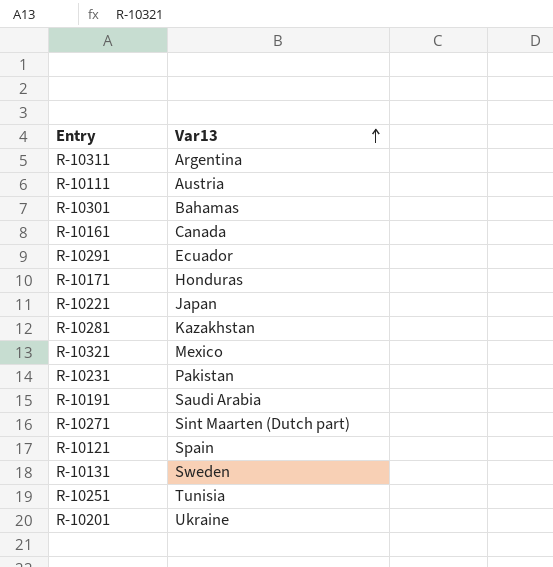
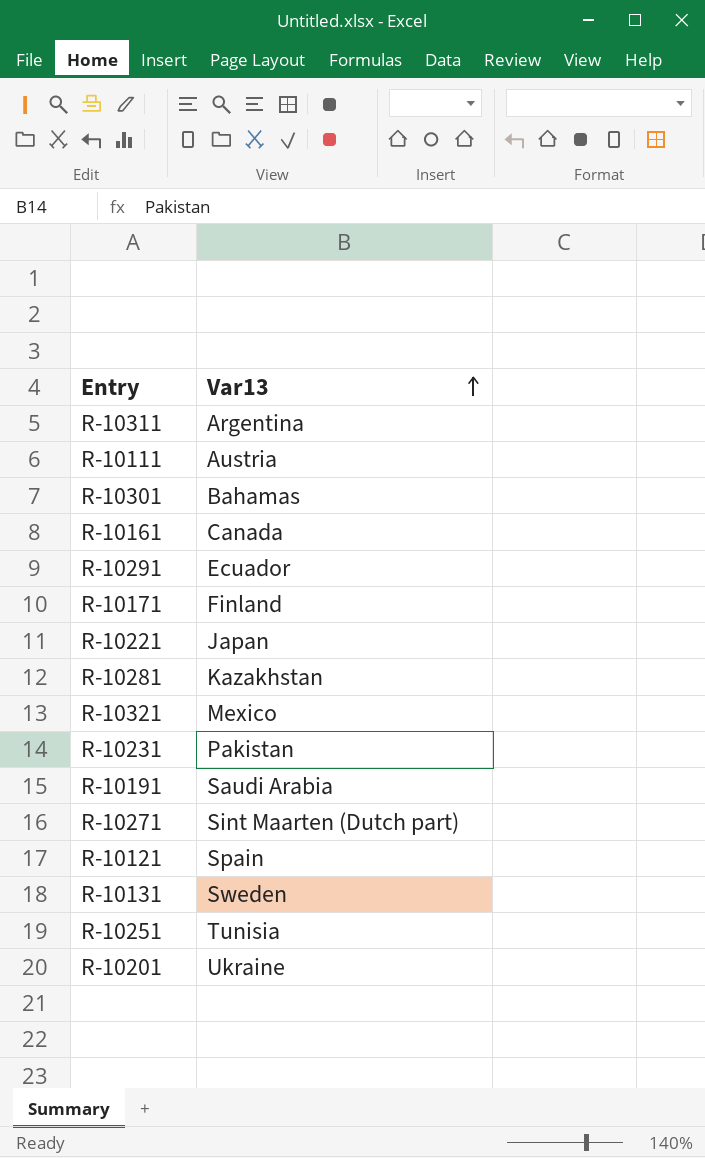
R-10171 | Var13: Honduras -> Finland

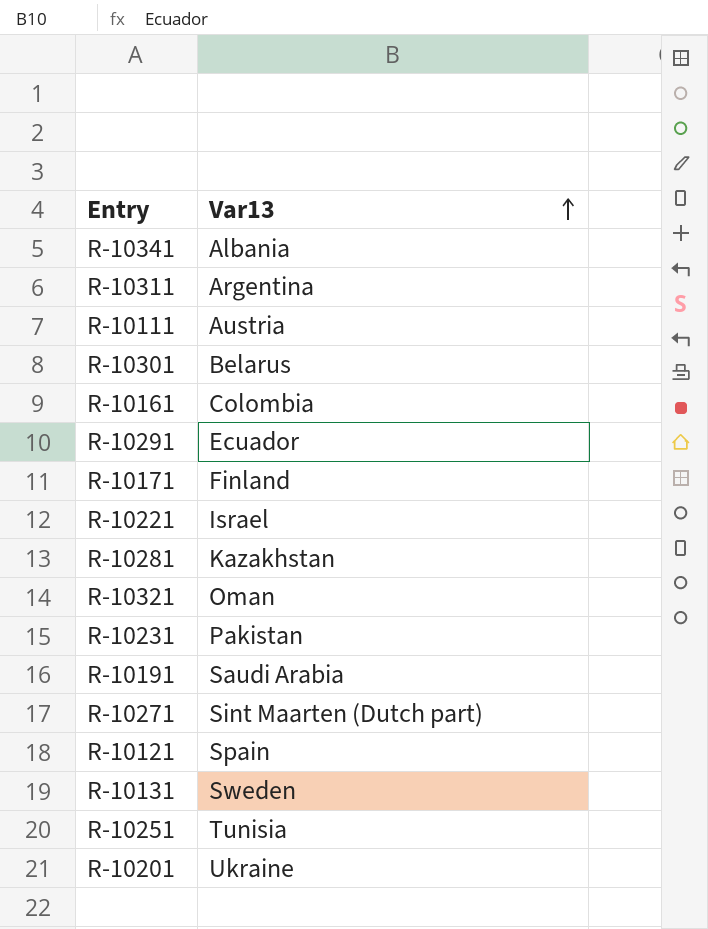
row R-10341: none -> Albania
R-10301 | Var13: Bahamas -> Belarus
R-10161 | Var13: Canada -> Colombia
R-10221 | Var13: Japan -> Israel
R-10321 | Var13: Mexico -> Oman

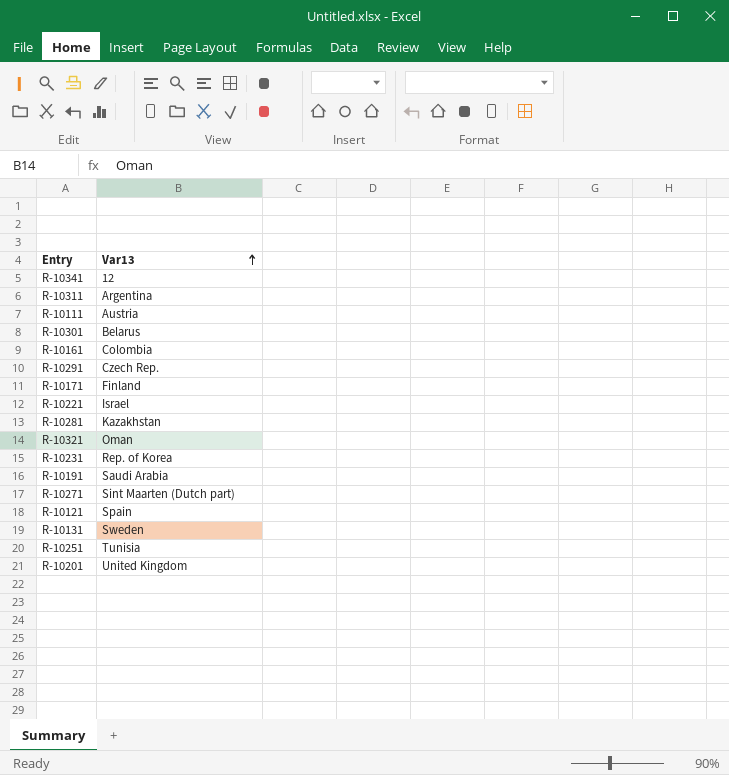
R-10341 | Var13: Albania -> 12
R-10291 | Var13: Ecuador -> Czech Rep.
R-10231 | Var13: Pakistan -> Rep. of Korea
R-10201 | Var13: Ukraine -> United Kingdom

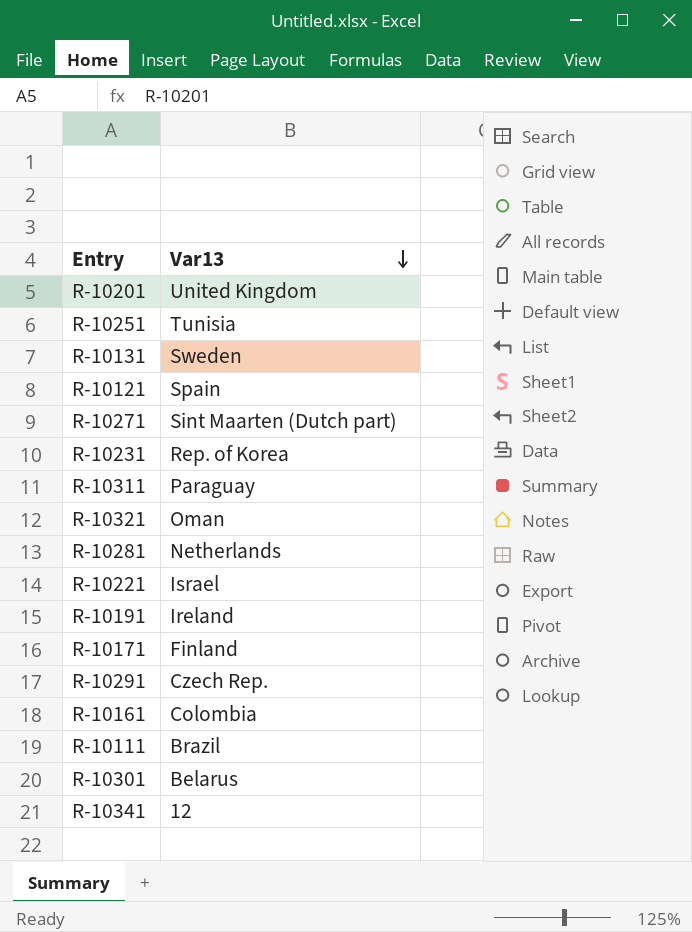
row order: Var13 ascending -> Var13 descending
R-10311 | Var13: Argentina -> Paraguay
R-10281 | Var13: Kazakhstan -> Netherlands
R-10191 | Var13: Saudi Arabia -> Ireland
R-10111 | Var13: Austria -> Brazil

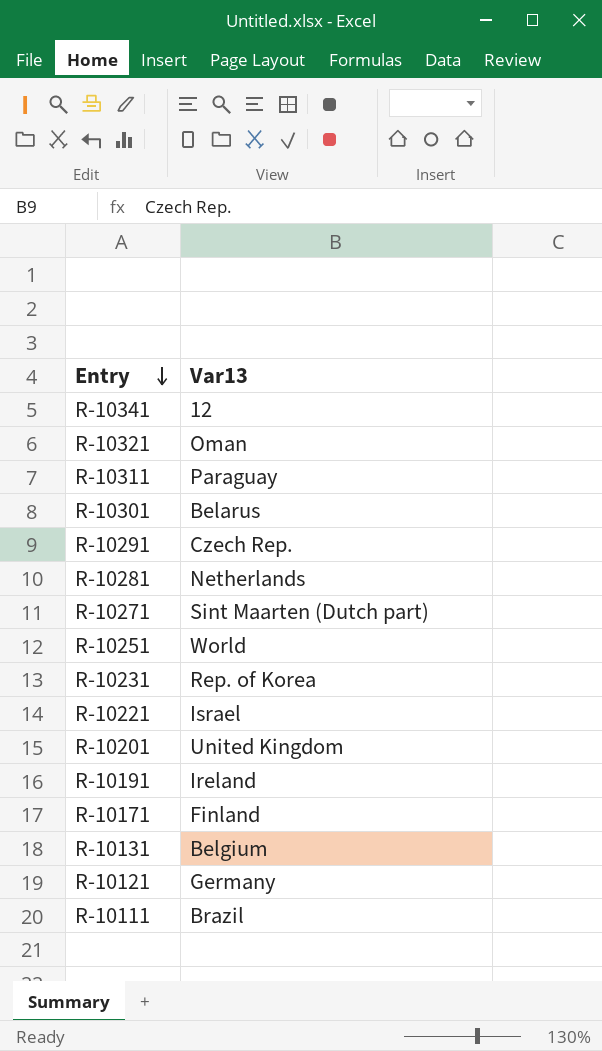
row order: Var13 descending -> Entry descending
row R-10161: Colombia -> none
R-10251 | Var13: Tunisia -> World
R-10131 | Var13: Sweden -> Belgium
R-10121 | Var13: Spain -> Germany

